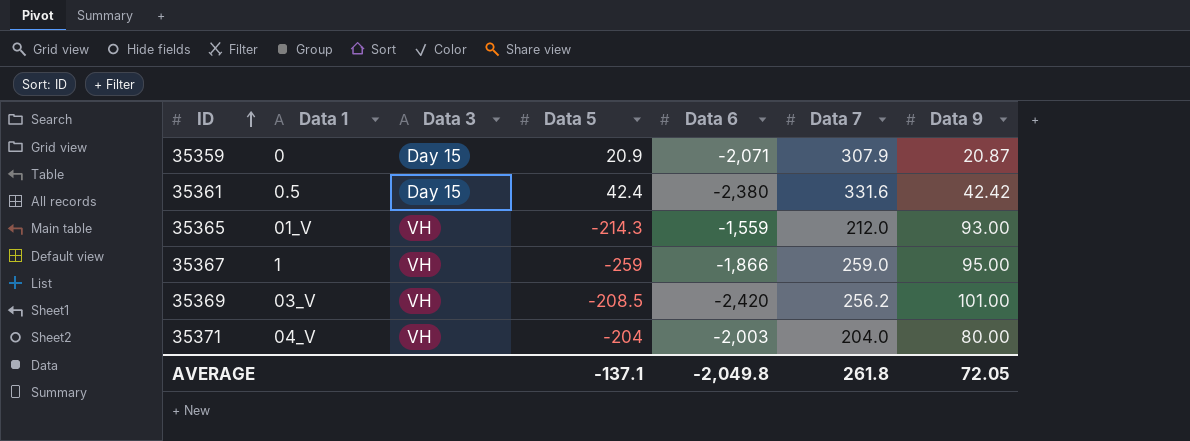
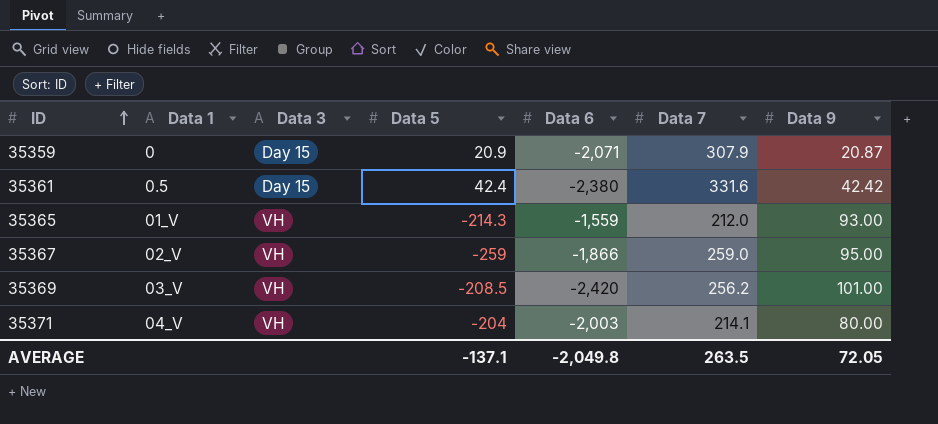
35367 | Data 1: 1 -> 02_V
35371 | Data 7: 204.0 -> 214.1
AVERAGE | Data 7: 261.8 -> 263.5

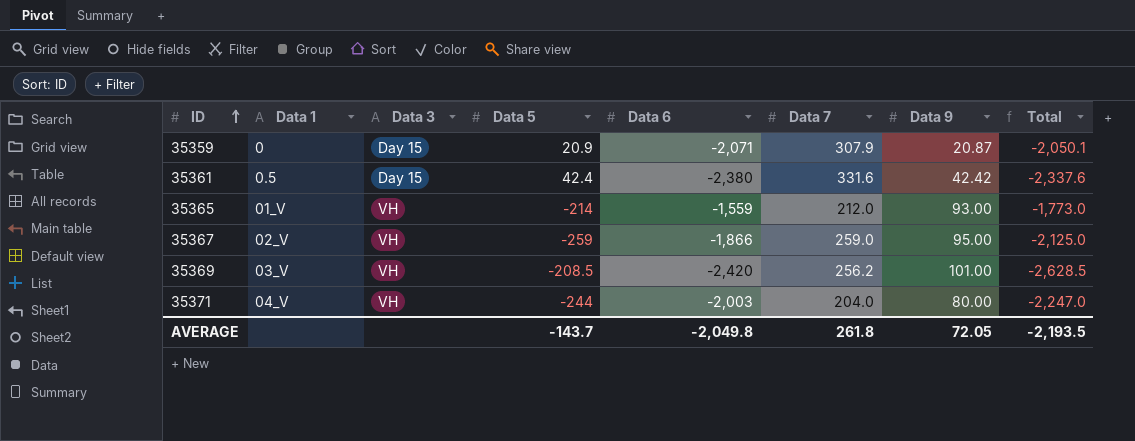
column Total | formula: none -> [Data 5] + [Data 6]
35365 | Data 5: -214.3 -> -214
35371 | Data 5: -204 -> -244
35371 | Data 7: 214.1 -> 204.0
AVERAGE | Data 5: -137.1 -> -143.7
AVERAGE | Data 7: 263.5 -> 261.8

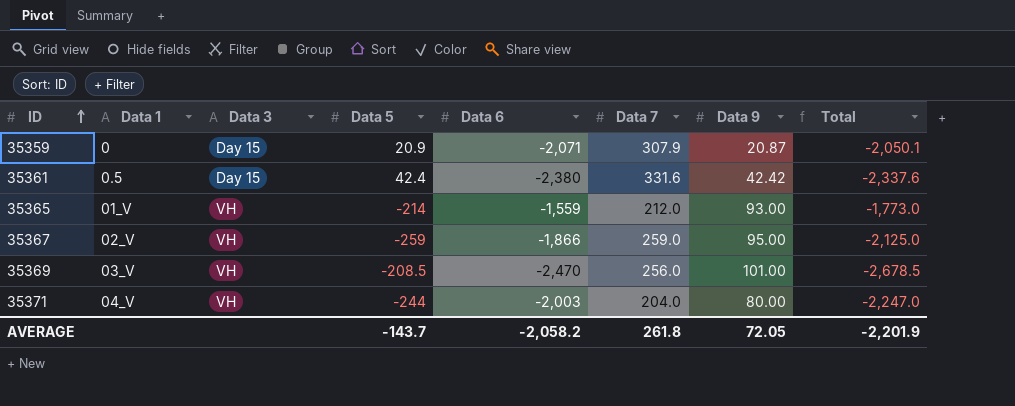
35369 | Data 6: -2,420 -> -2,470
35369 | Data 7: 256.2 -> 256.0
35369 | Total: -2,628.5 -> -2,678.5
AVERAGE | Data 6: -2,049.8 -> -2,058.2
AVERAGE | Total: -2,193.5 -> -2,201.9

